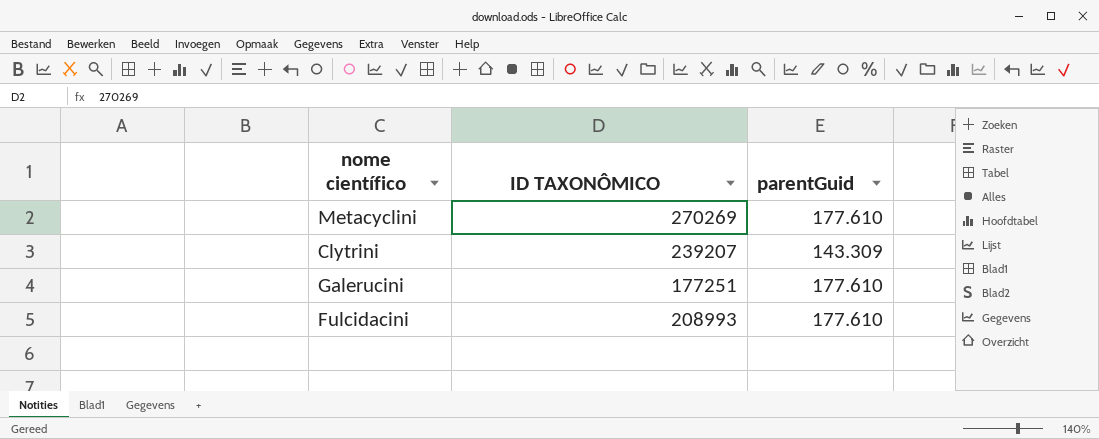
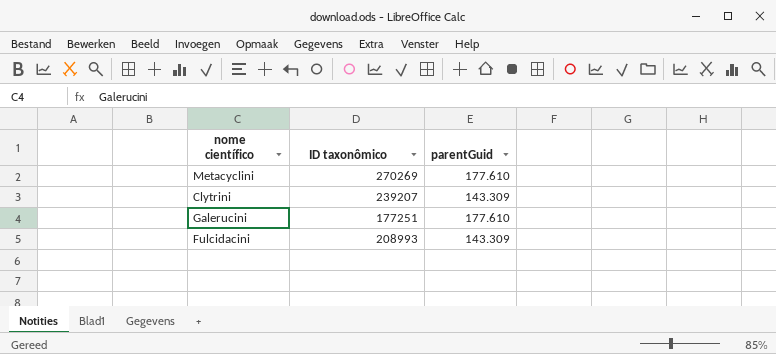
column name: ID TAXONÔMICO -> ID taxonômico
Fulcidacini | parentGuid: 177.610 -> 143.309

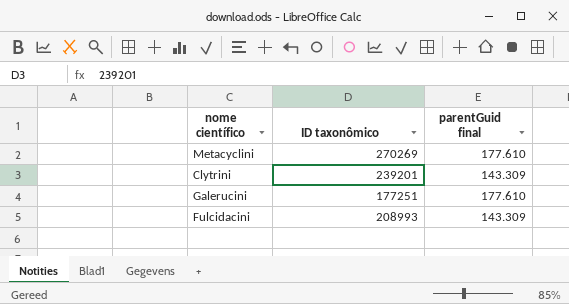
column name: parentGuid -> parentGuid final
Clytrini | ID taxonômico: 239207 -> 239201

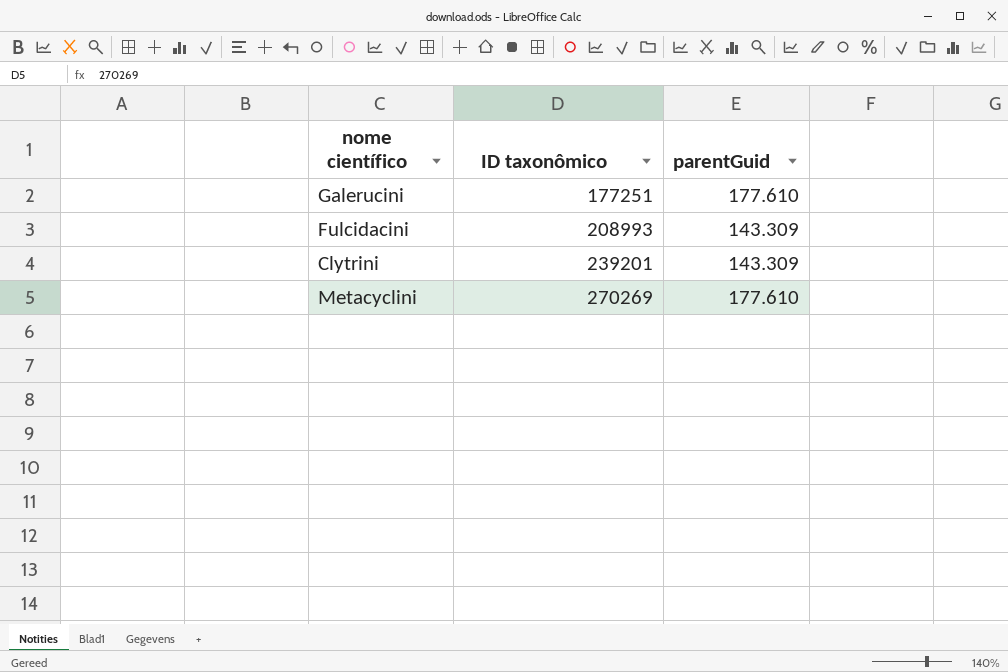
row order: none -> ID taxonômico ascending
column name: parentGuid final -> parentGuid

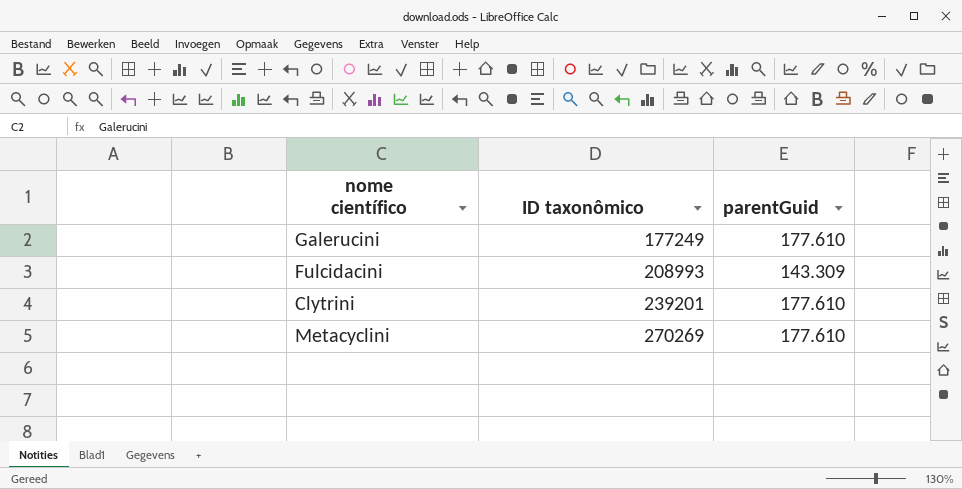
Galerucini | ID taxonômico: 177251 -> 177249
Clytrini | parentGuid: 143.309 -> 177.610

